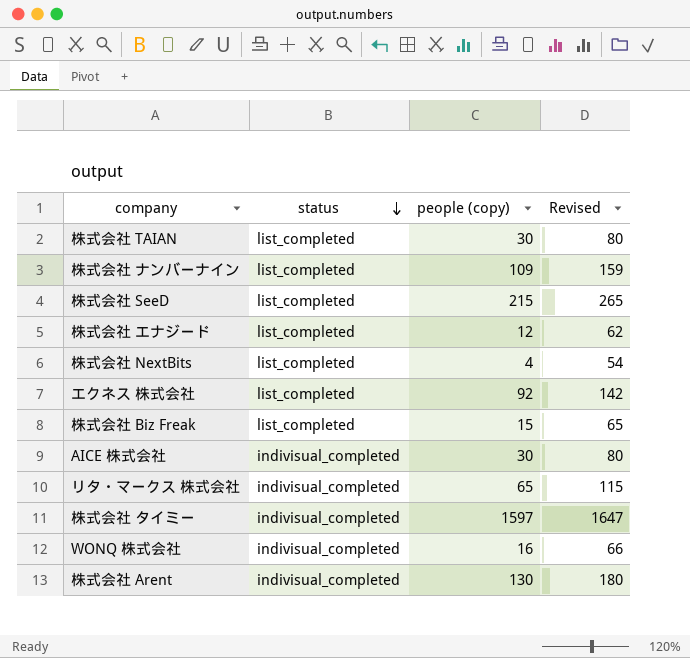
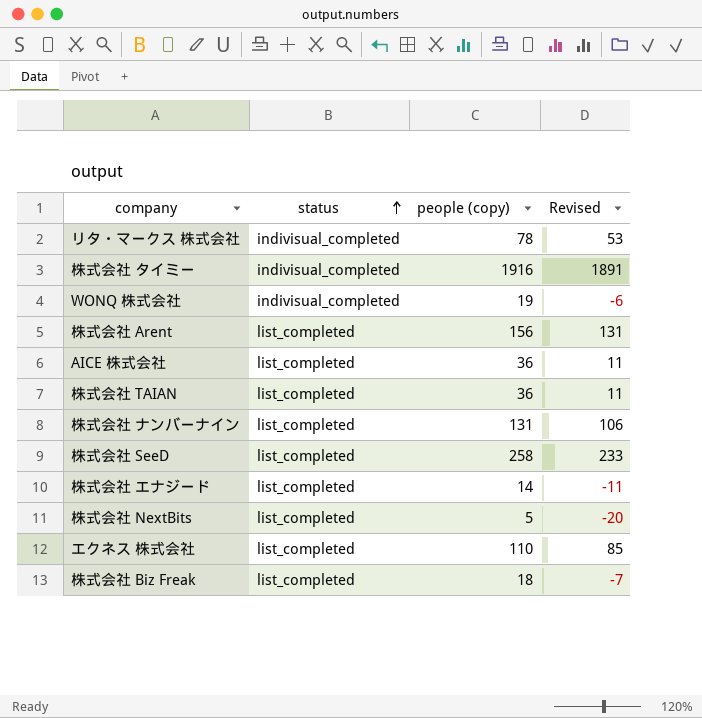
row order: status descending -> status ascending
column Revised | formula: [people (copy)] + 50 -> [people (copy)] - 25
リタ・マークス 株式会社 | people (copy): 65 -> 78
株式会社 タイミー | people (copy): 1597 -> 1916
WONQ 株式会社 | people (copy): 16 -> 19
株式会社 Arent | status: indivisual_completed -> list_completed
株式会社 Arent | people (copy): 130 -> 156
AICE 株式会社 | status: indivisual_completed -> list_completed
AICE 株式会社 | people (copy): 30 -> 36
株式会社 TAIAN | people (copy): 30 -> 36
株式会社 ナンバーナイン | people (copy): 109 -> 131
株式会社 SeeD | people (copy): 215 -> 258
株式会社 エナジード | people (copy): 12 -> 14
株式会社 NextBits | people (copy): 4 -> 5
エクネス 株式会社 | people (copy): 92 -> 110
株式会社 Biz Freak | people (copy): 15 -> 18

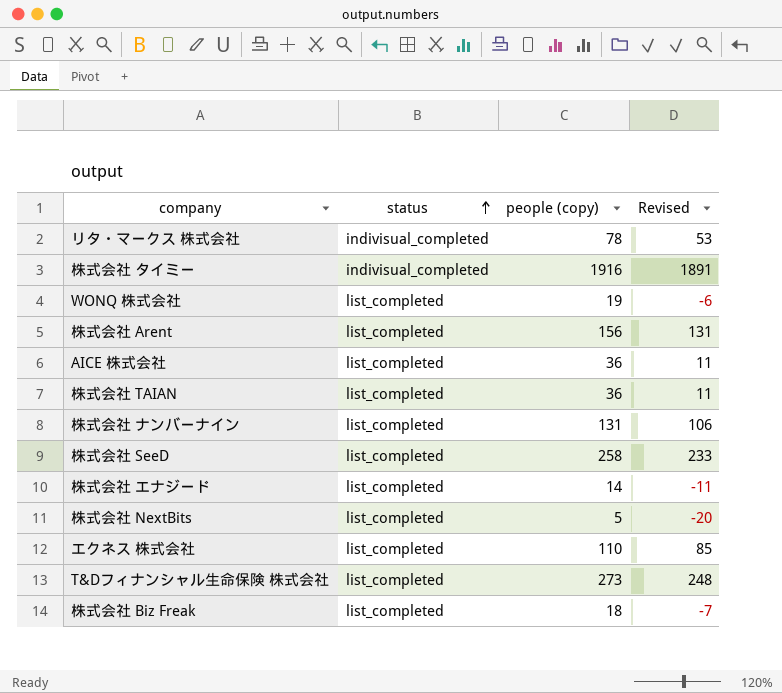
WONQ 株式会社 | status: indivisual_completed -> list_completed
row T&Dフィナンシャル生命保険 株式会社: none -> list_completed | 273 | 248

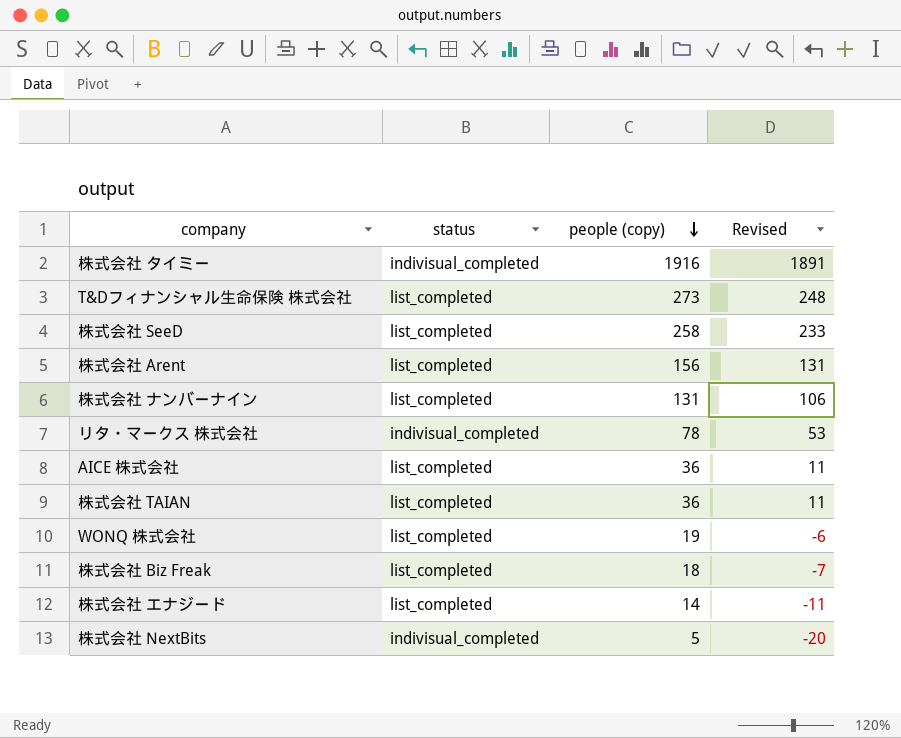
row order: status ascending -> people (copy) descending
row エクネス 株式会社: list_completed | 110 | 85 -> none
株式会社 NextBits | status: list_completed -> indivisual_completed

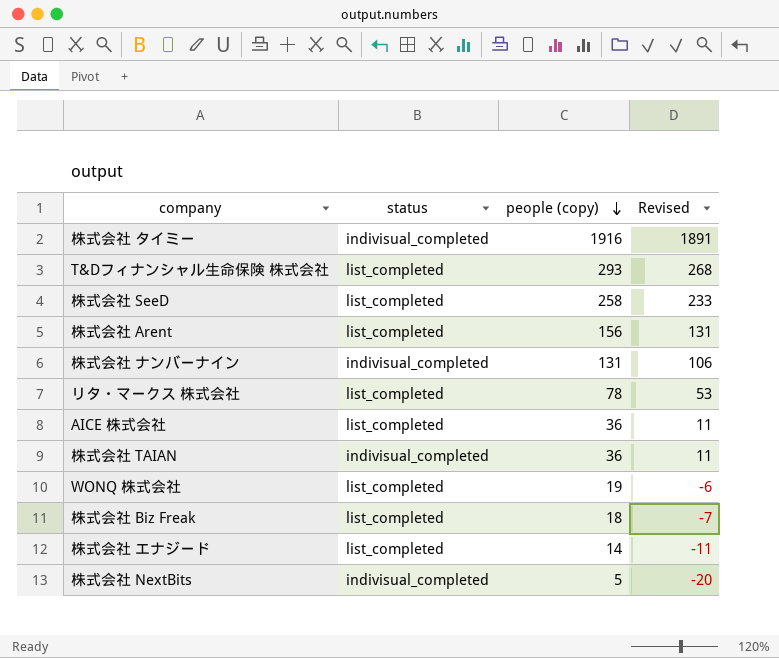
T&Dフィナンシャル生命保険 株式会社 | people (copy): 273 -> 293
T&Dフィナンシャル生命保険 株式会社 | Revised: 248 -> 268
株式会社 ナンバーナイン | status: list_completed -> indivisual_completed
リタ・マークス 株式会社 | status: indivisual_completed -> list_completed
株式会社 TAIAN | status: list_completed -> indivisual_completed

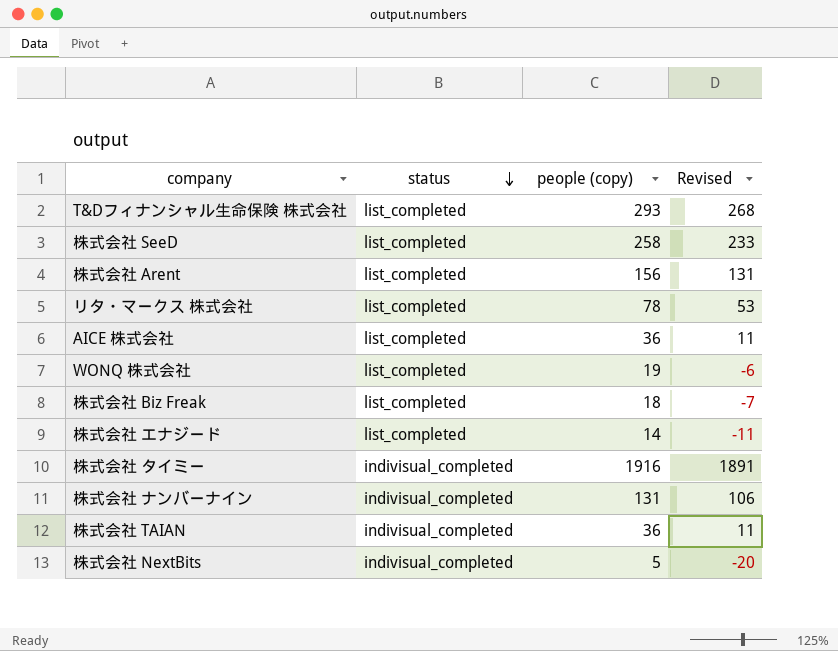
row order: people (copy) descending -> status descending

